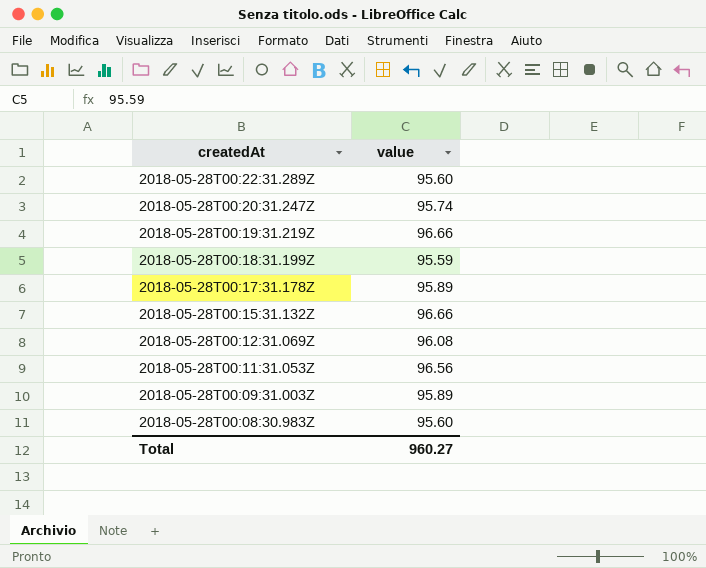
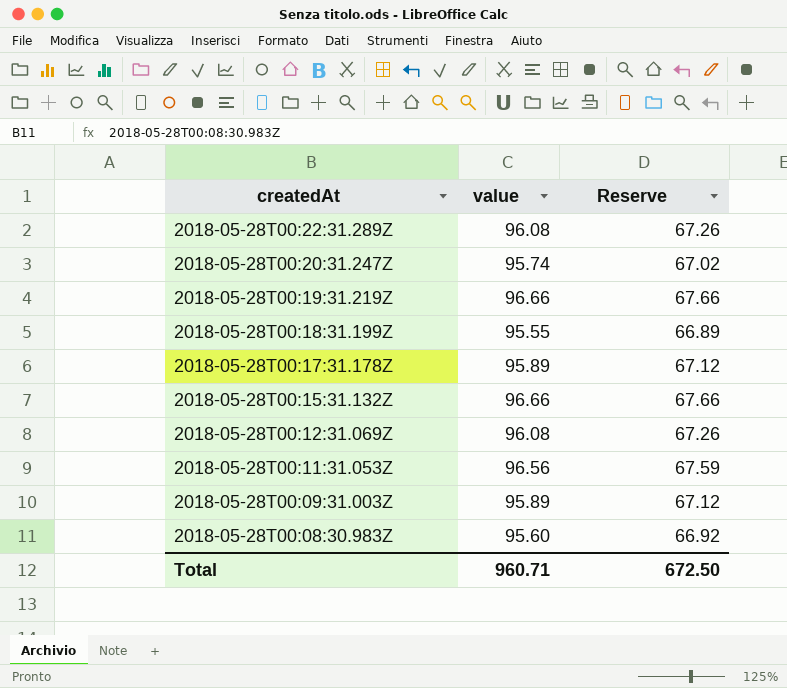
column Reserve | formula: none -> [value] * 0.7
2018-05-28T00:22:31.289Z | value: 95.60 -> 96.08
2018-05-28T00:18:31.199Z | value: 95.59 -> 95.55
Total | value: 960.27 -> 960.71

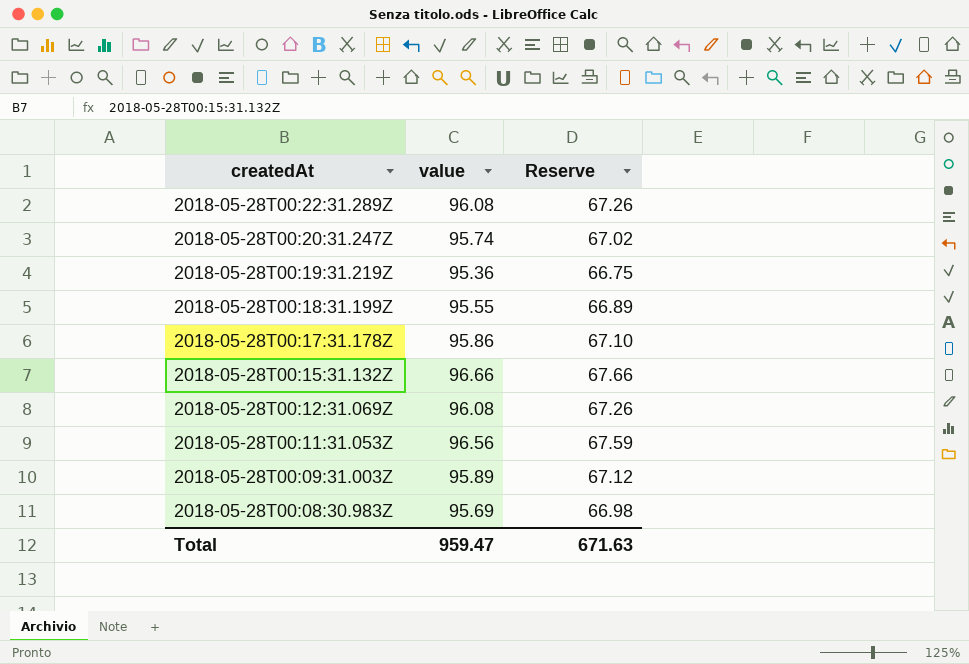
2018-05-28T00:19:31.219Z | value: 96.66 -> 95.36
2018-05-28T00:19:31.219Z | Reserve: 67.66 -> 66.75
2018-05-28T00:17:31.178Z | value: 95.89 -> 95.86
2018-05-28T00:17:31.178Z | Reserve: 67.12 -> 67.10
2018-05-28T00:08:30.983Z | value: 95.60 -> 95.69
2018-05-28T00:08:30.983Z | Reserve: 66.92 -> 66.98
Total | value: 960.71 -> 959.47
Total | Reserve: 672.50 -> 671.63

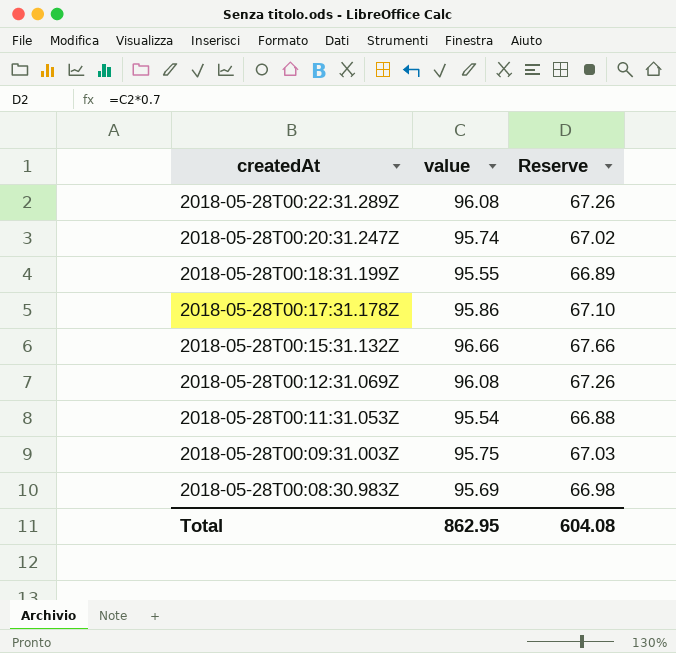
row 2018-05-28T00:19:31.219Z: 95.36 | 66.75 -> none
2018-05-28T00:11:31.053Z | value: 96.56 -> 95.54
2018-05-28T00:11:31.053Z | Reserve: 67.59 -> 66.88
2018-05-28T00:09:31.003Z | value: 95.89 -> 95.75
2018-05-28T00:09:31.003Z | Reserve: 67.12 -> 67.03
Total | value: 959.47 -> 862.95
Total | Reserve: 671.63 -> 604.08

